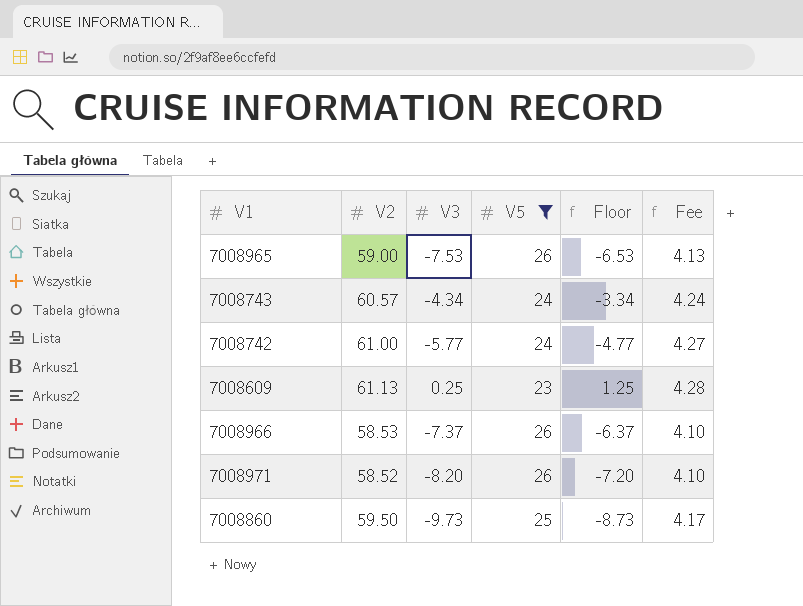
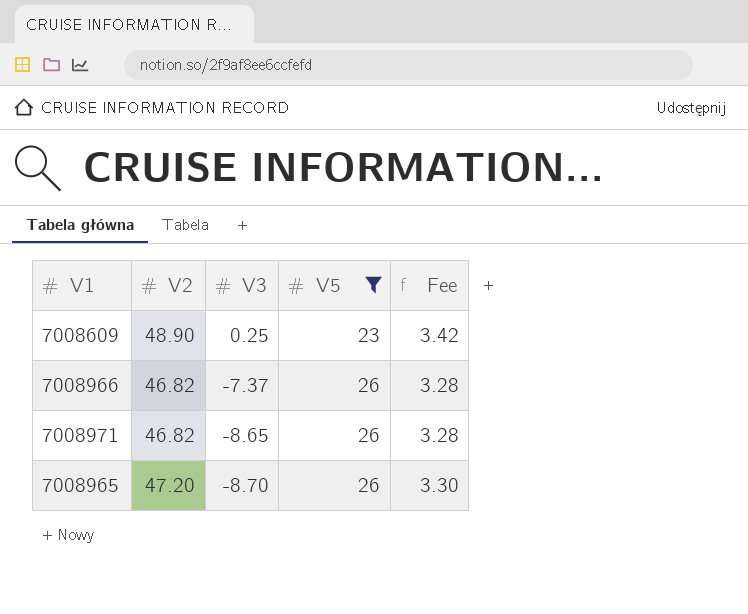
row order: none -> V3 descending
column Floor | formula: [V3] + 1 -> none
row 7008743: 60.57 | -4.34 | 24 | -3.34 | 4.24 -> none
row 7008742: 61.00 | -5.77 | 24 | -4.77 | 4.27 -> none
row 7008860: 59.50 | -9.73 | 25 | -8.73 | 4.17 -> none
7008609 | V2: 61.13 -> 48.90
7008609 | Fee: 4.28 -> 3.42
7008966 | V2: 58.53 -> 46.82
7008966 | Fee: 4.10 -> 3.28
7008971 | V2: 58.52 -> 46.82
7008971 | V3: -8.20 -> -8.65
7008971 | Fee: 4.10 -> 3.28
7008965 | V2: 59.00 -> 47.20
7008965 | V3: -7.53 -> -8.70
7008965 | Fee: 4.13 -> 3.30

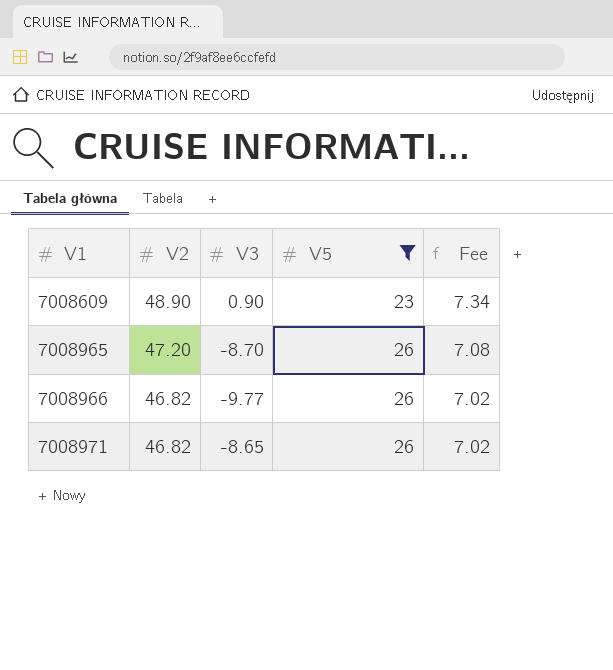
row order: V3 descending -> V1 ascending
column Fee | formula: [V2] * 0.07 -> [V2] * 0.15
7008609 | V3: 0.25 -> 0.90
7008966 | V3: -7.37 -> -9.77

